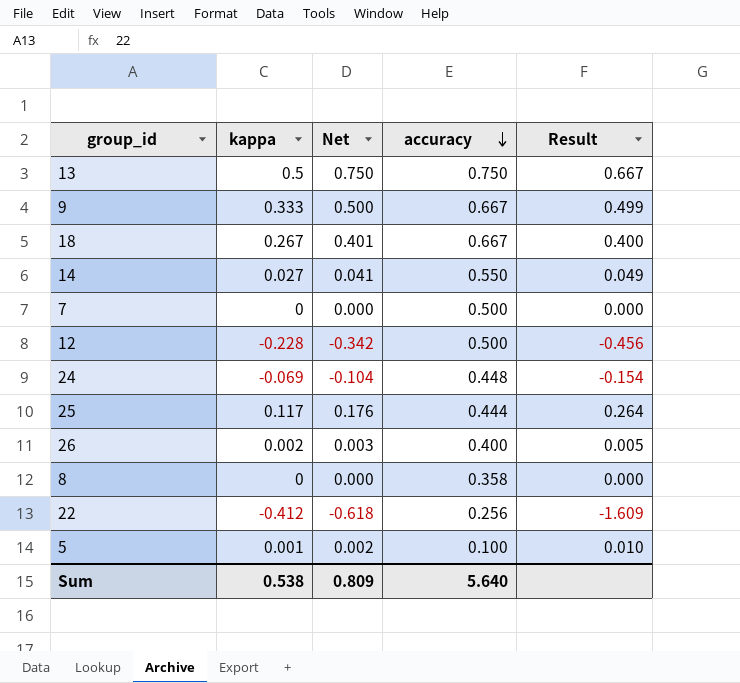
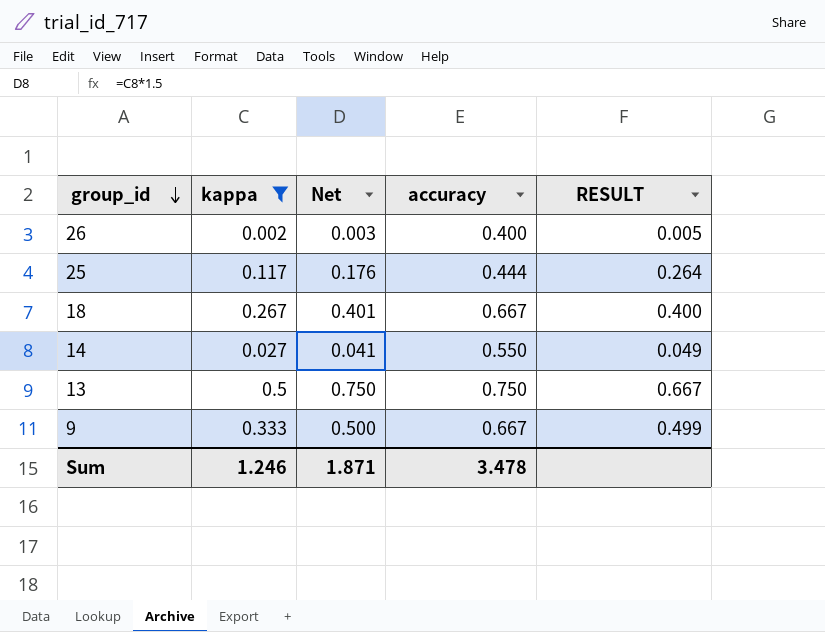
filter: none -> kappa >= 0.002
row order: accuracy descending -> group_id descending
column name: Result -> RESULT
Sum | kappa: 0.538 -> 1.246
Sum | Net: 0.809 -> 1.871
Sum | accuracy: 5.640 -> 3.478

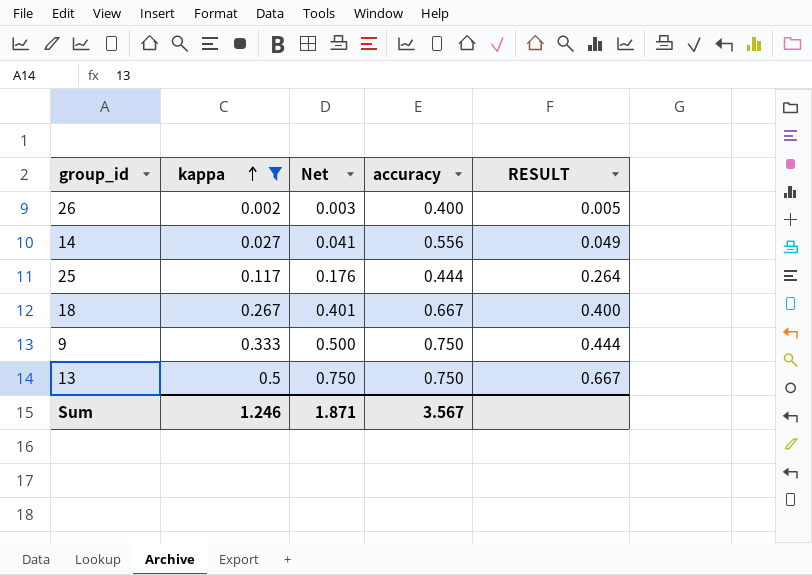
row order: group_id descending -> kappa ascending
14 | accuracy: 0.550 -> 0.556
9 | accuracy: 0.667 -> 0.750
9 | RESULT: 0.499 -> 0.444
Sum | accuracy: 3.478 -> 3.567

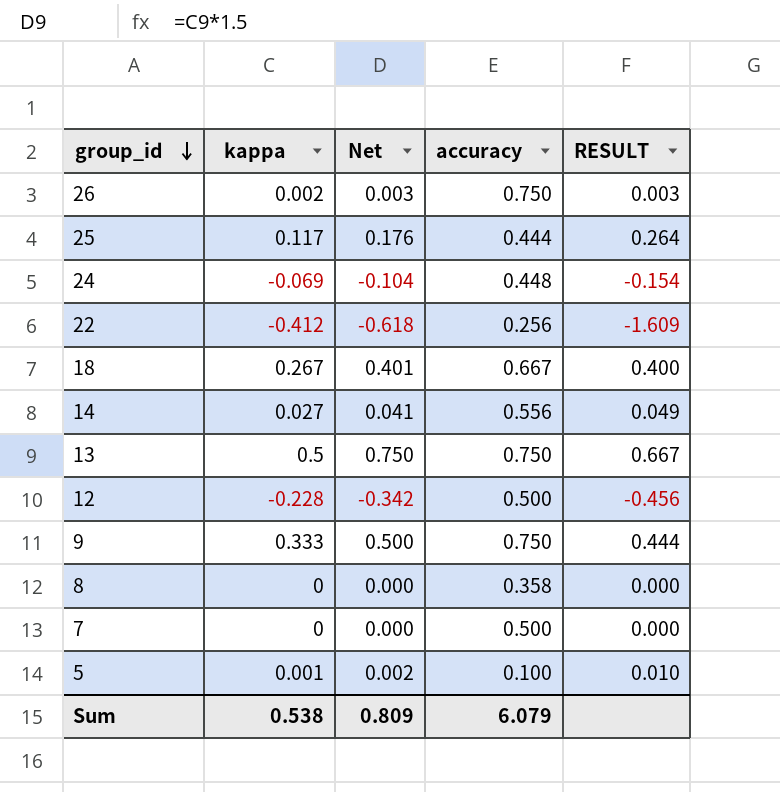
filter: kappa >= 0.002 -> none
row order: kappa ascending -> group_id descending
26 | accuracy: 0.400 -> 0.750
26 | RESULT: 0.005 -> 0.003
Sum | kappa: 1.246 -> 0.538
Sum | Net: 1.871 -> 0.809
Sum | accuracy: 3.567 -> 6.079

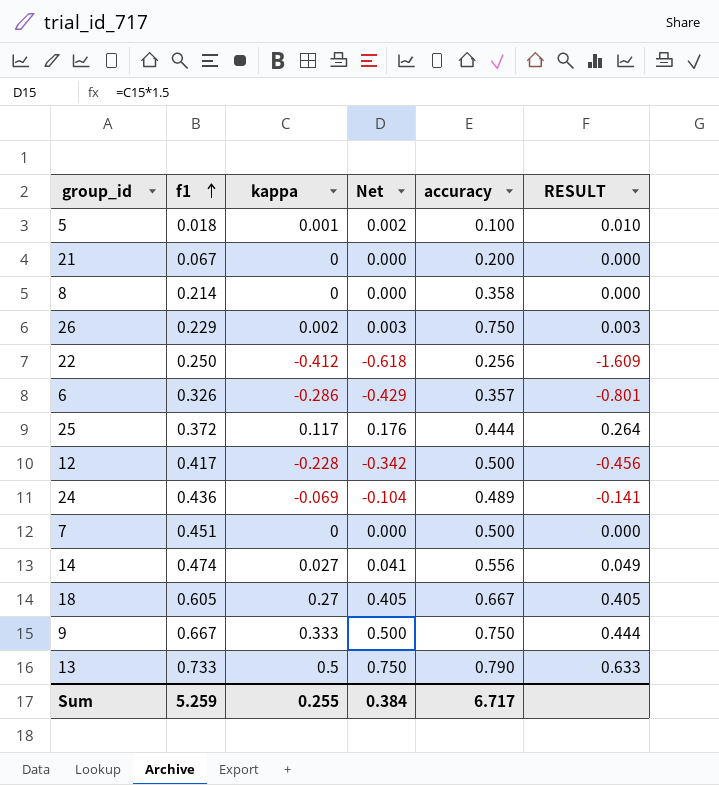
row order: group_id descending -> f1 ascending
column f1 | position: none -> 2
row 21: none -> 0.067 | 0 | 0.000 | 0.200 | 0.000
row 6: none -> 0.326 | -0.286 | -0.429 | 0.357 | -0.801
24 | accuracy: 0.448 -> 0.489
24 | RESULT: -0.154 -> -0.141
18 | kappa: 0.267 -> 0.27
18 | Net: 0.401 -> 0.405
18 | RESULT: 0.400 -> 0.405
13 | accuracy: 0.750 -> 0.790
13 | RESULT: 0.667 -> 0.633
Sum | kappa: 0.538 -> 0.255
Sum | Net: 0.809 -> 0.384
Sum | accuracy: 6.079 -> 6.717

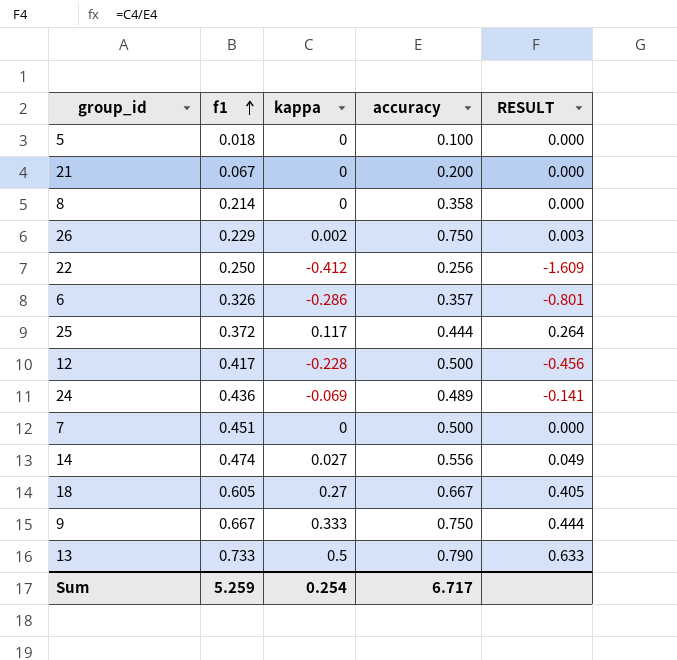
column Net | formula: [kappa] * 1.5 -> none
5 | kappa: 0.001 -> 0
5 | RESULT: 0.010 -> 0.000
Sum | kappa: 0.255 -> 0.254

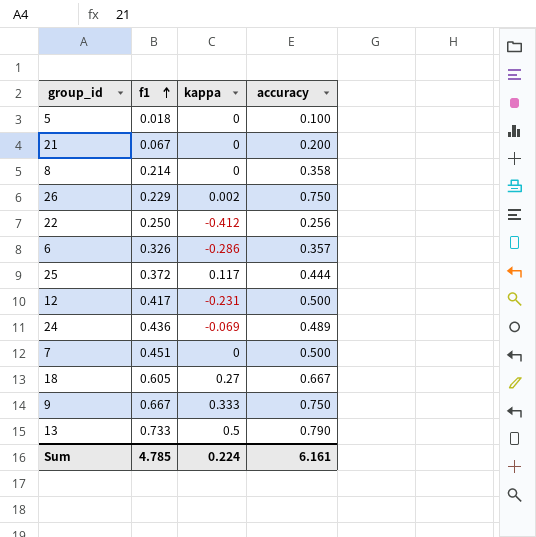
column RESULT | formula: [kappa] / [accuracy] -> none
row 14: 0.474 | 0.027 | 0.556 | 0.049 -> none
12 | kappa: -0.228 -> -0.231
Sum | f1: 5.259 -> 4.785
Sum | kappa: 0.254 -> 0.224
Sum | accuracy: 6.717 -> 6.161

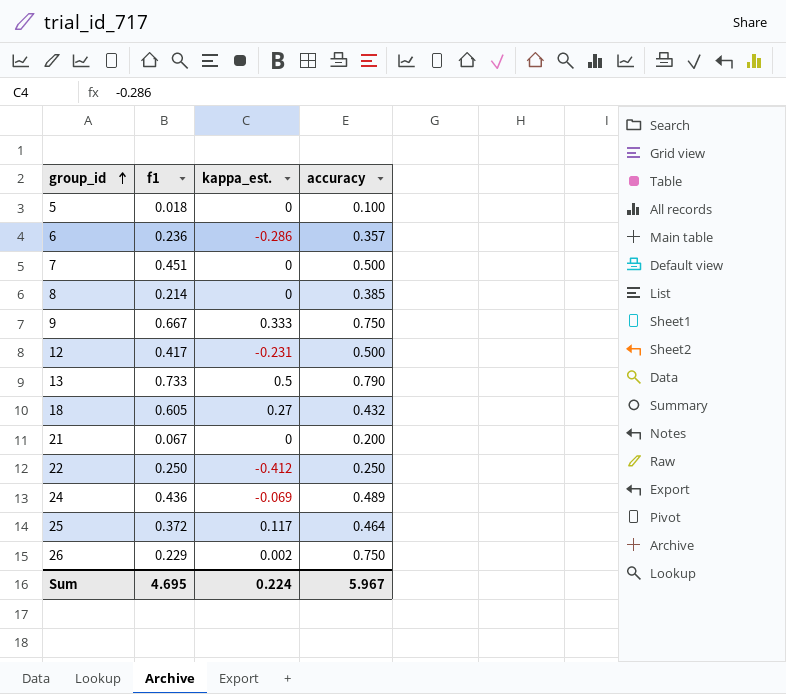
row order: f1 ascending -> group_id ascending
column name: kappa -> kappa_est.
6 | f1: 0.326 -> 0.236
8 | accuracy: 0.358 -> 0.385
18 | accuracy: 0.667 -> 0.432
22 | accuracy: 0.256 -> 0.250
25 | accuracy: 0.444 -> 0.464
Sum | f1: 4.785 -> 4.695
Sum | accuracy: 6.161 -> 5.967

